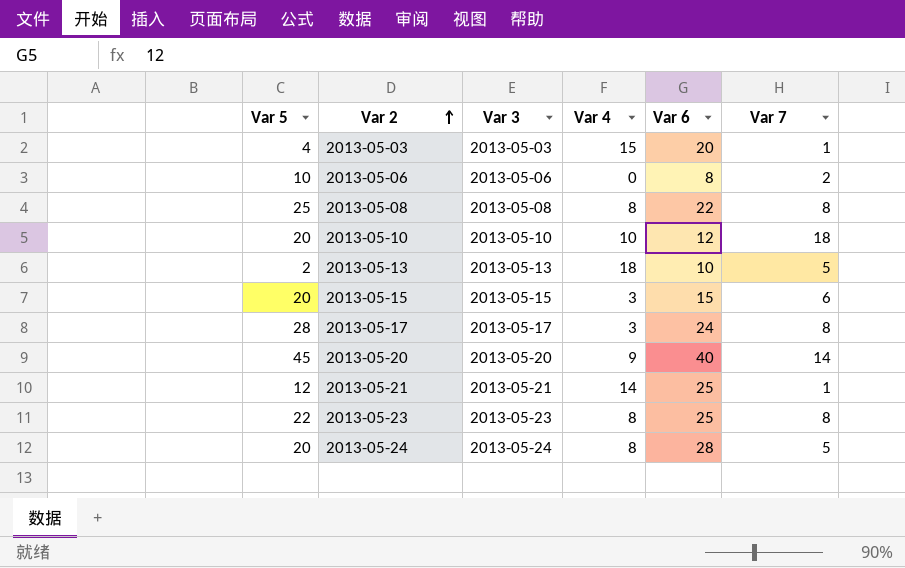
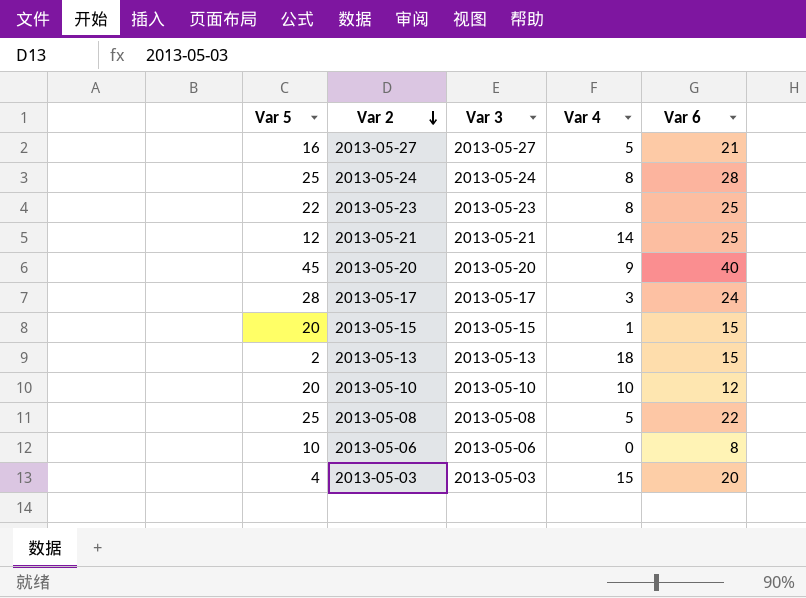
row order: Var 2 ascending -> Var 2 descending
column Var 7 | position: 6 -> none
row 2013-05-27: none -> 16 | 2013-05-27 | 5 | 21
2013-05-24 | Var 5: 20 -> 25
2013-05-15 | Var 4: 3 -> 1
2013-05-13 | Var 6: 10 -> 15
2013-05-08 | Var 4: 8 -> 5

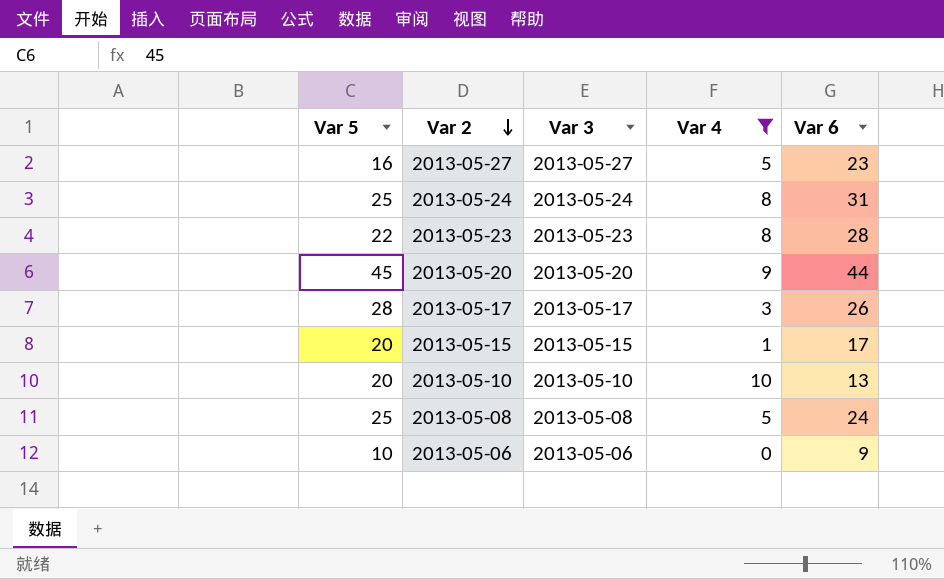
filter: none -> Var 4 <= 10
2013-05-27 | Var 6: 21 -> 23
2013-05-24 | Var 6: 28 -> 31
2013-05-23 | Var 6: 25 -> 28
2013-05-20 | Var 6: 40 -> 44
2013-05-17 | Var 6: 24 -> 26
2013-05-15 | Var 6: 15 -> 17
2013-05-10 | Var 6: 12 -> 13
2013-05-08 | Var 6: 22 -> 24
2013-05-06 | Var 6: 8 -> 9

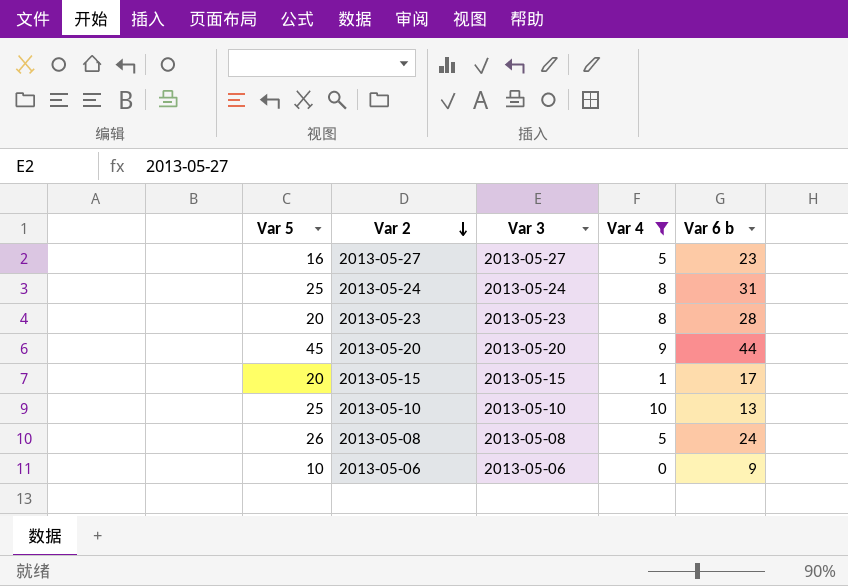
column name: Var 6 -> Var 6 b
row 2013-05-17: 28 | 2013-05-17 | 3 | 26 -> none
2013-05-23 | Var 5: 22 -> 20
2013-05-10 | Var 5: 20 -> 25
2013-05-08 | Var 5: 25 -> 26

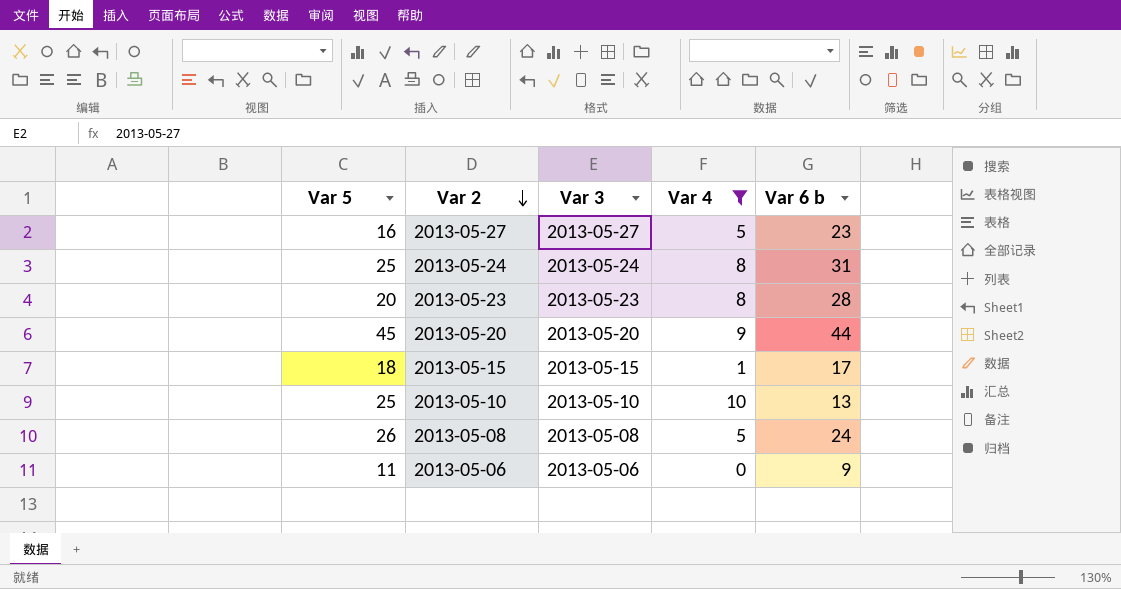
2013-05-15 | Var 5: 20 -> 18
2013-05-06 | Var 5: 10 -> 11

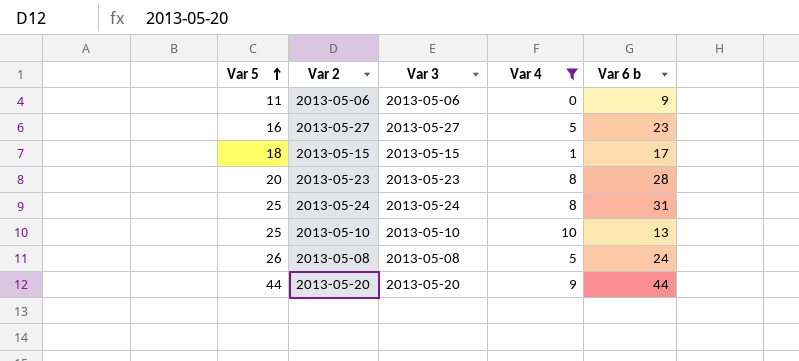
row order: Var 2 descending -> Var 5 ascending
2013-05-20 | Var 5: 45 -> 44

